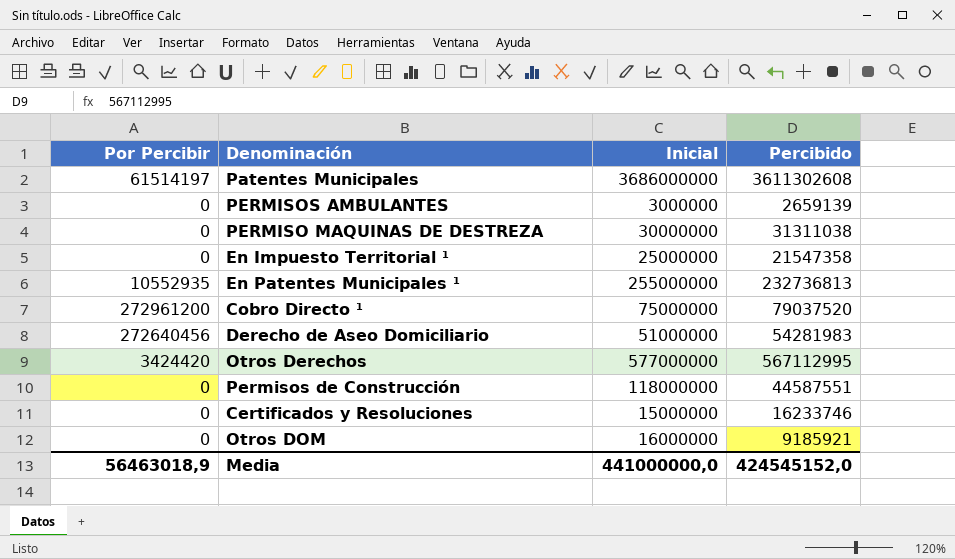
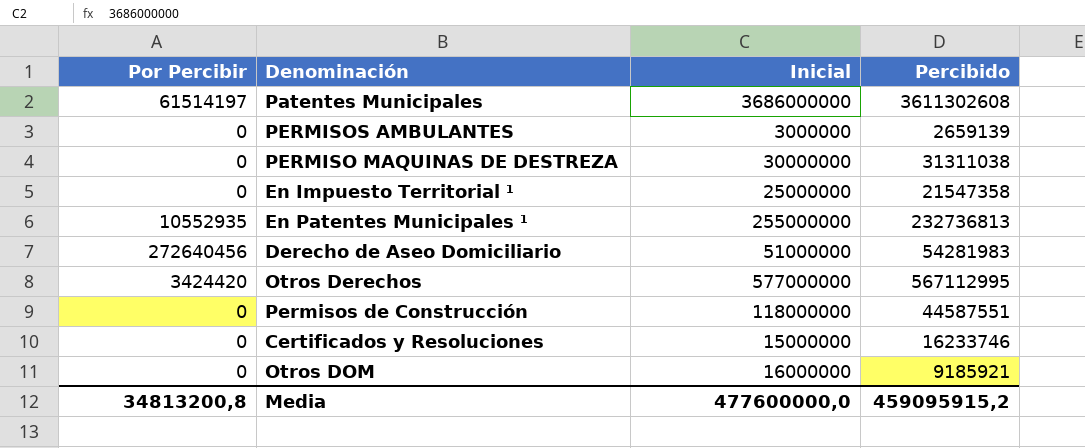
row Cobro Directo ¹: 272961200 | 75000000 | 79037520 -> none
Media | Por Percibir: 56463018,9 -> 34813200,8
Media | Inicial: 441000000,0 -> 477600000,0
Media | Percibido: 424545152,0 -> 459095915,2

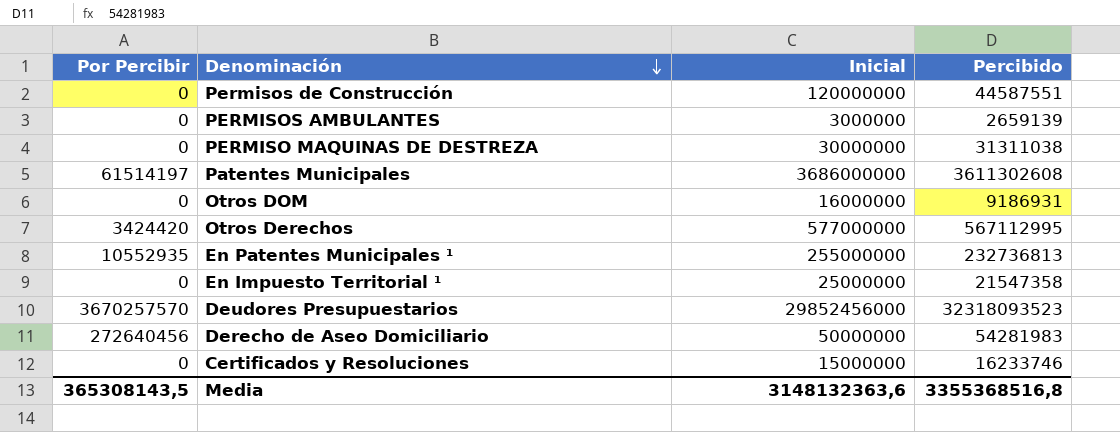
row order: none -> Denominación descending
Permisos de Construcción | Inicial: 118000000 -> 120000000
Otros DOM | Percibido: 9185921 -> 9186931
row Deudores Presupuestarios: none -> 3670257570 | 29852456000 | 32318093523
Derecho de Aseo Domiciliario | Inicial: 51000000 -> 50000000
Media | Por Percibir: 34813200,8 -> 365308143,5
Media | Inicial: 477600000,0 -> 3148132363,6
Media | Percibido: 459095915,2 -> 3355368516,8

